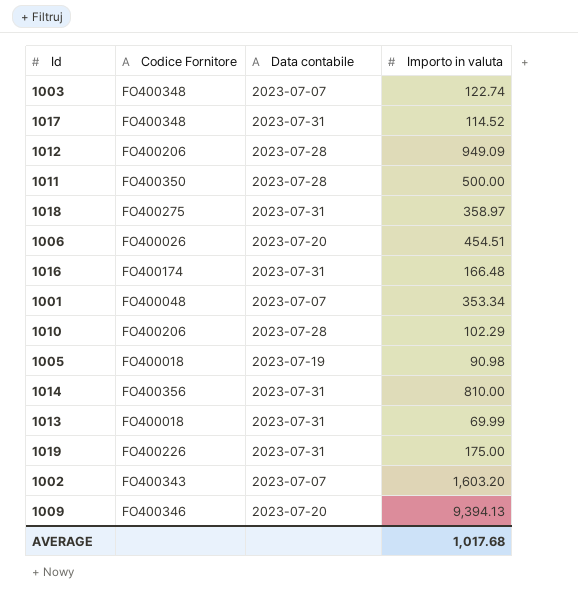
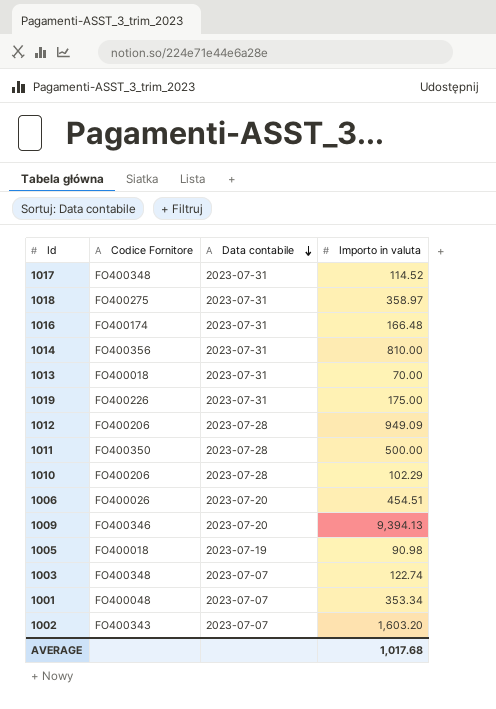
row order: none -> Data contabile descending
1013 | Importo in valuta: 69.99 -> 70.00

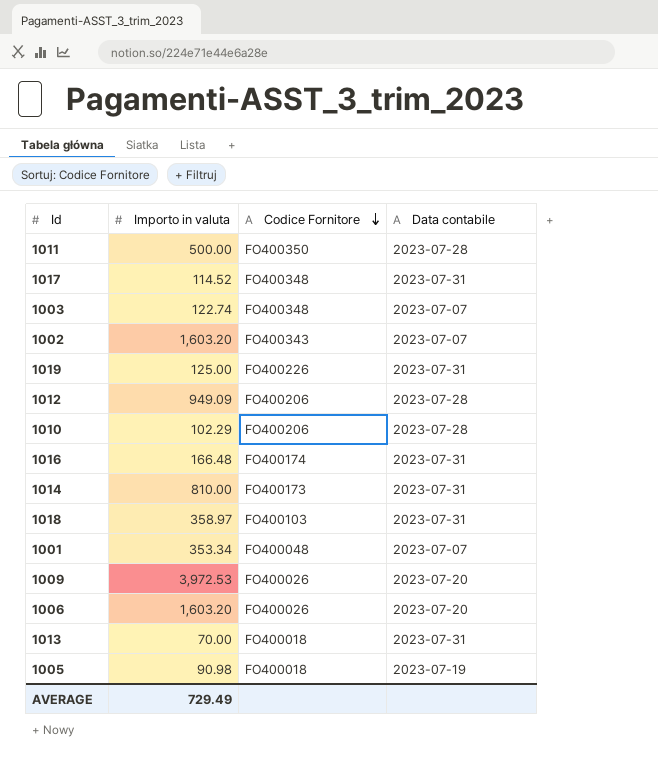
row order: Data contabile descending -> Codice Fornitore descending
column Importo in valuta | position: 4 -> 2
1019 | Importo in valuta: 175.00 -> 125.00
1014 | Codice Fornitore: FO400356 -> FO400173
1018 | Codice Fornitore: FO400275 -> FO400103
1009 | Importo in valuta: 9,394.13 -> 3,972.53
1009 | Codice Fornitore: FO400346 -> FO400026
1006 | Importo in valuta: 454.51 -> 1,603.20
AVERAGE | Importo in valuta: 1,017.68 -> 729.49

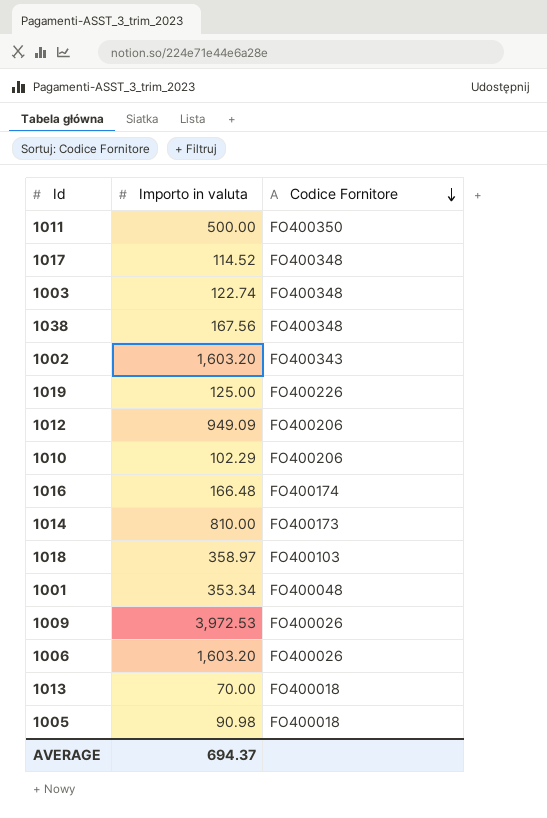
column Data contabile | position: 4 -> none
row 1038: none -> 167.56 | FO400348
AVERAGE | Importo in valuta: 729.49 -> 694.37

